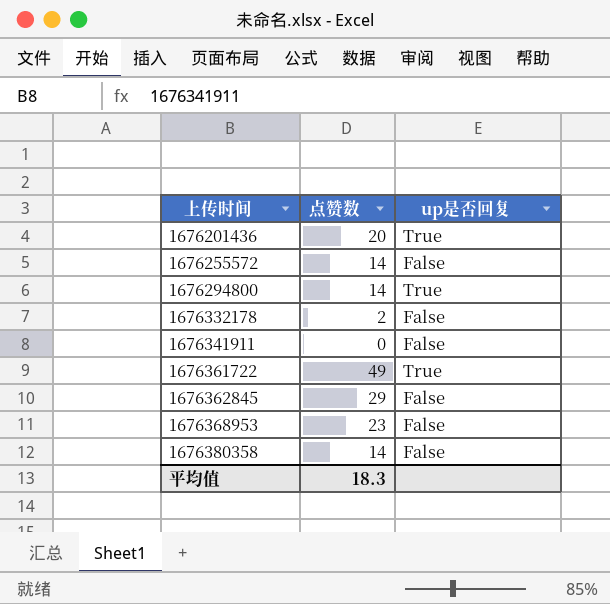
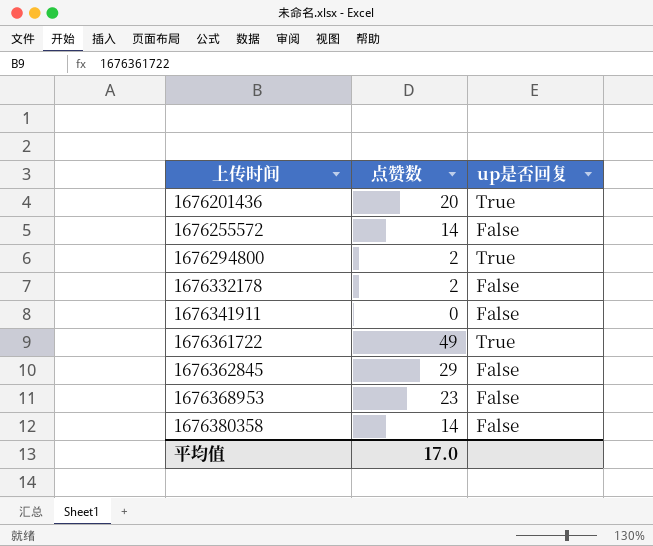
1676294800 | 点赞数: 14 -> 2
平均值 | 点赞数: 18.3 -> 17.0

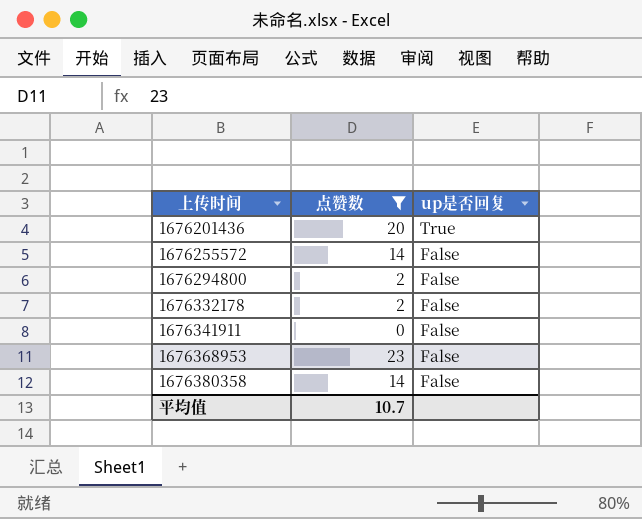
filter: none -> 点赞数 <= 23
1676294800 | up是否回复: True -> False
平均值 | 点赞数: 17.0 -> 10.7

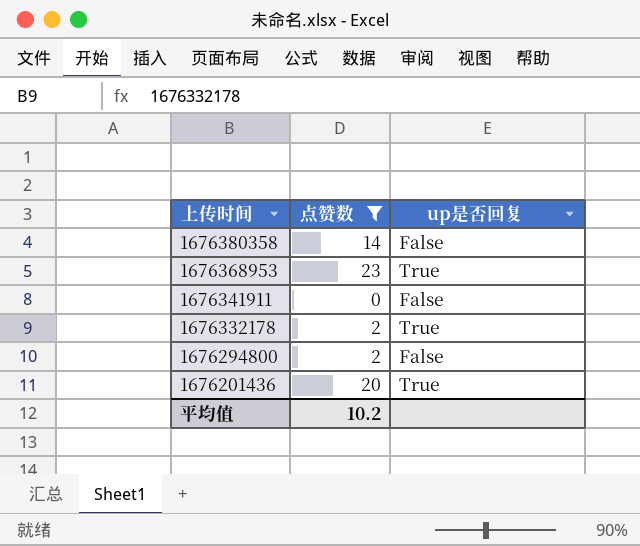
row order: 上传时间 ascending -> 上传时间 descending
row 1676255572: 14 | False -> none
1676368953 | up是否回复: False -> True
1676332178 | up是否回复: False -> True
平均值 | 点赞数: 10.7 -> 10.2

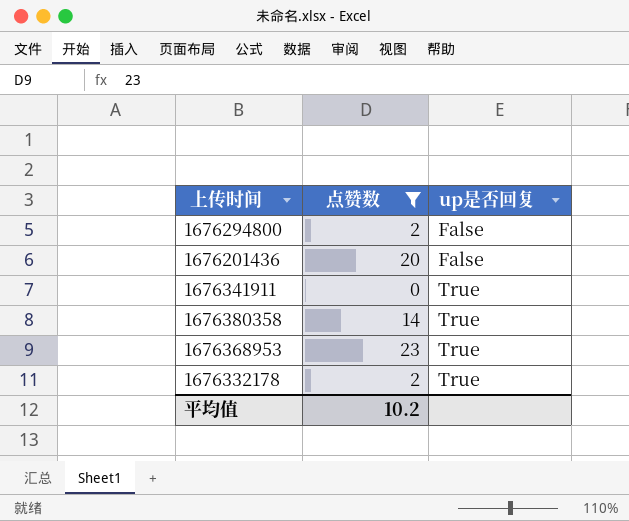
row order: 上传时间 descending -> up是否回复 ascending
1676201436 | up是否回复: True -> False
1676341911 | up是否回复: False -> True
1676380358 | up是否回复: False -> True

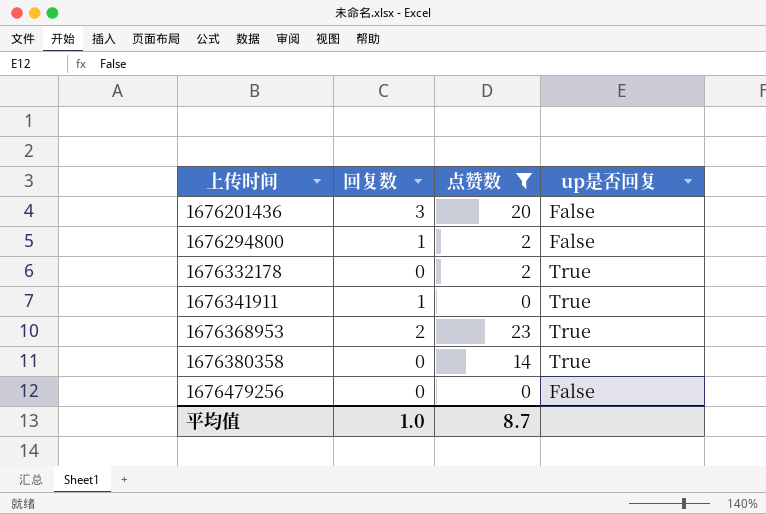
row order: up是否回复 ascending -> 上传时间 ascending
column 回复数 | position: none -> 2
row 1676479256: none -> 0 | 0 | False
平均值 | 点赞数: 10.2 -> 8.7

